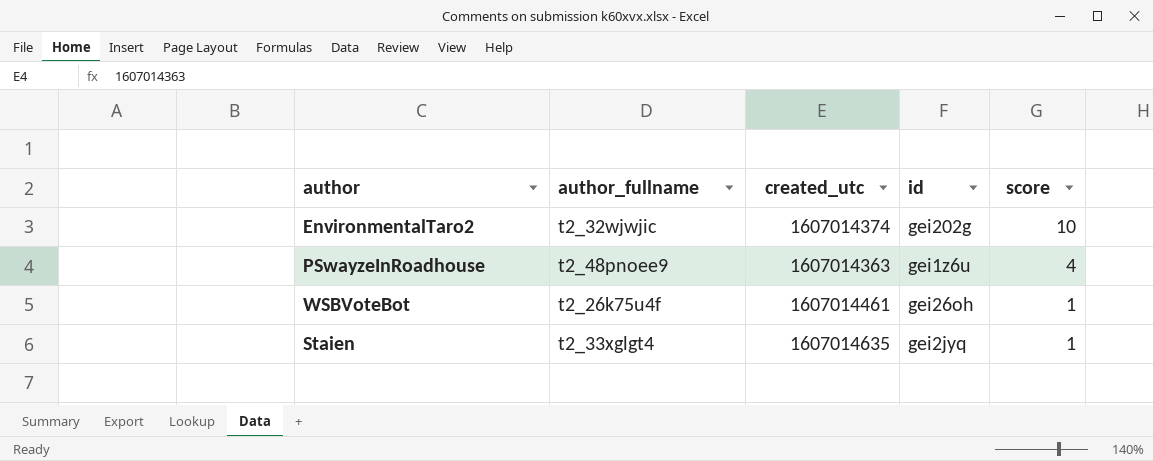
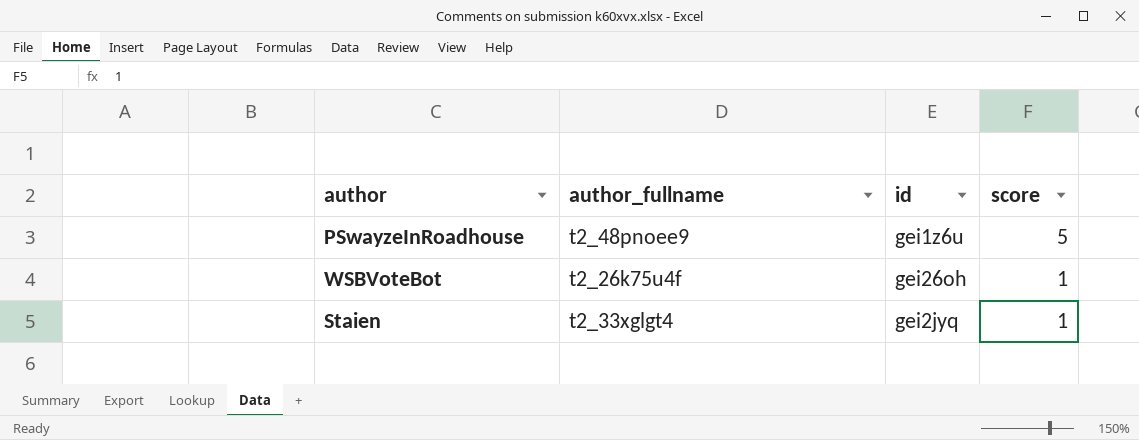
column created_utc | position: 3 -> none
row EnvironmentalTaro2: t2_32wjwjic | 1607014374 | gei202g | 10 -> none
PSwayzeInRoadhouse | score: 4 -> 5

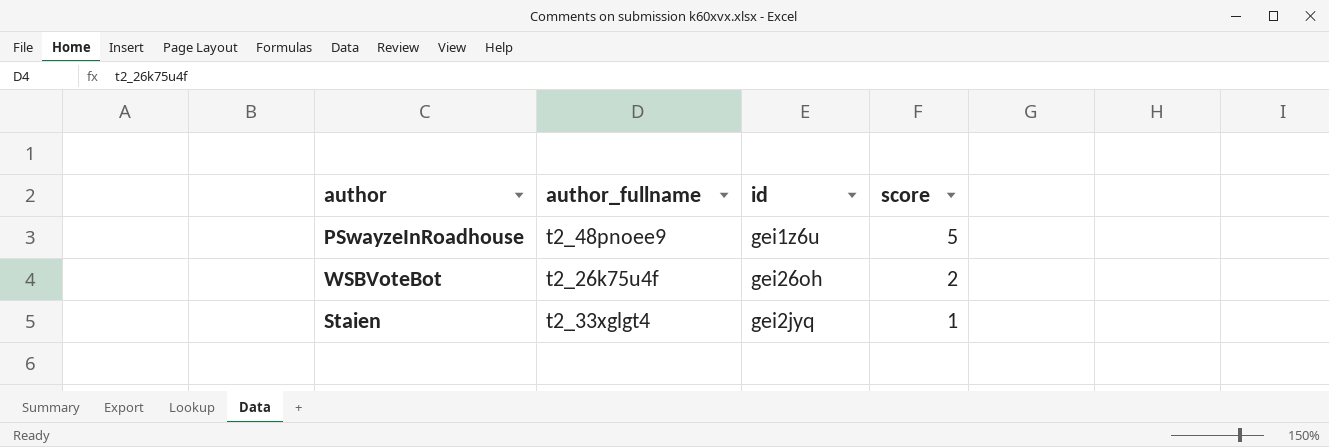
WSBVoteBot | score: 1 -> 2

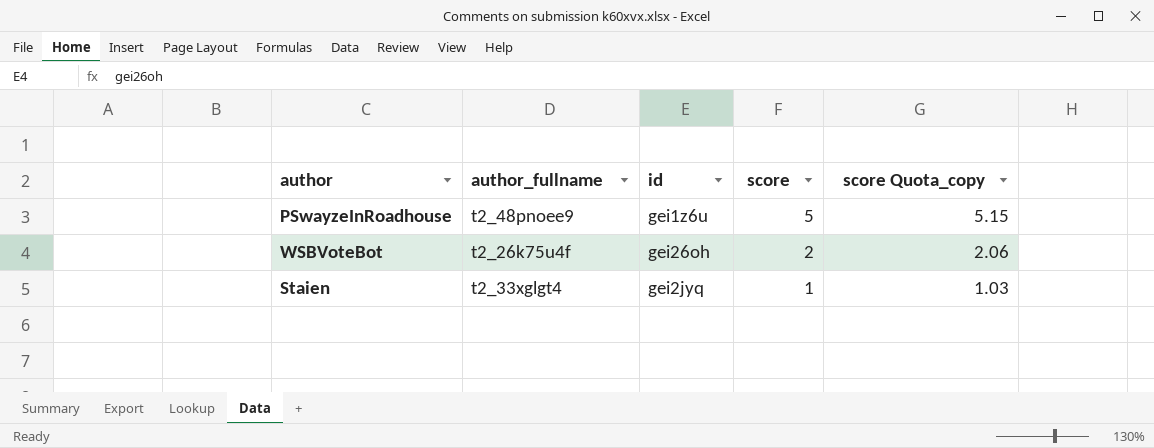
column score Quota_copy | formula: none -> [score] * 1.03

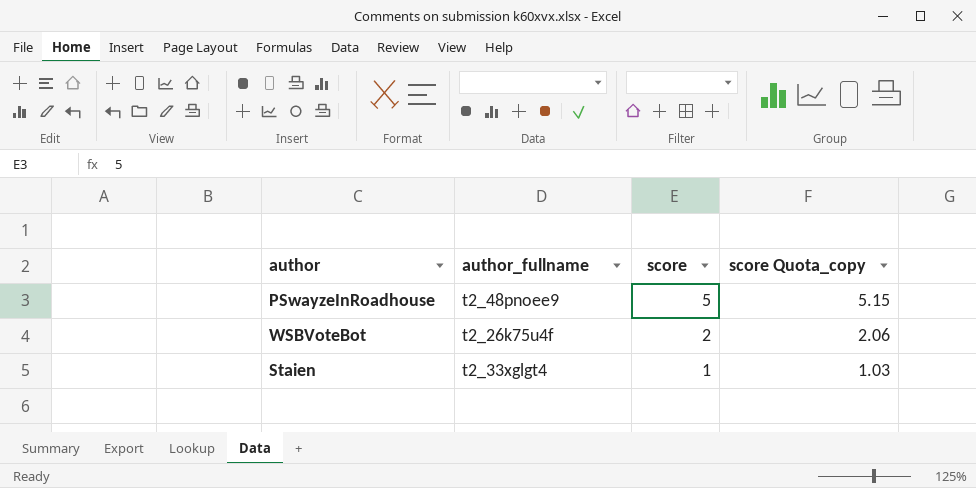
column id | position: 3 -> none

